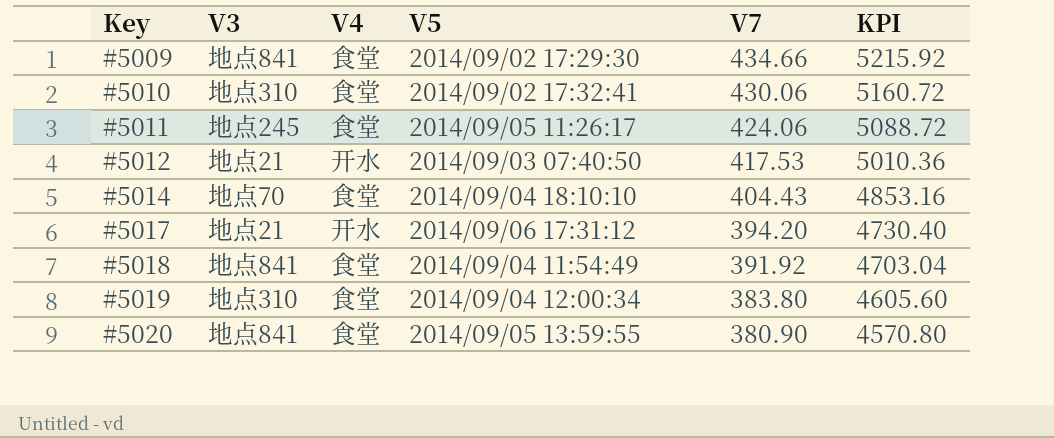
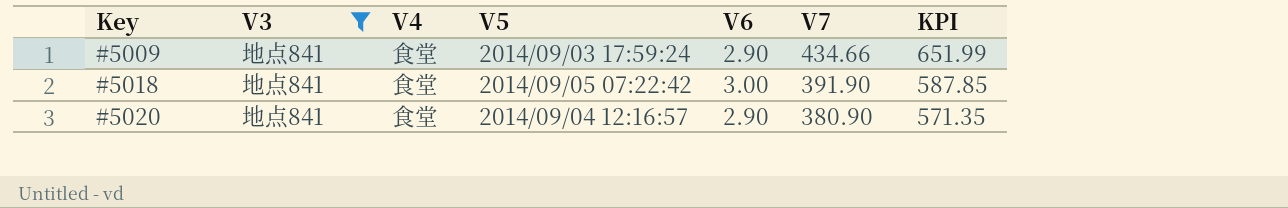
filter: none -> V3 = 地点841
column V6 | position: none -> 5
column KPI | formula: [V7] * 12 -> [V7] * 1.5
#5009 | V5: 2014/09/02 17:29:30 -> 2014/09/03 17:59:24
#5018 | V5: 2014/09/04 11:54:49 -> 2014/09/05 07:22:42
#5018 | V7: 391.92 -> 391.90
#5020 | V5: 2014/09/05 13:59:55 -> 2014/09/04 12:16:57

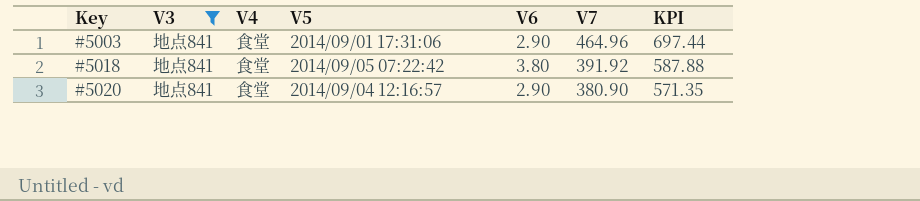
row #5009: 地点841 | 食堂 | 2014/09/03 17:59:24 | 2.90 | 434.66 | 651.99 -> none
row #5003: none -> 地点841 | 食堂 | 2014/09/01 17:31:06 | 2.90 | 464.96 | 697.44
#5018 | V6: 3.00 -> 3.80
#5018 | V7: 391.90 -> 391.92
#5018 | KPI: 587.85 -> 587.88

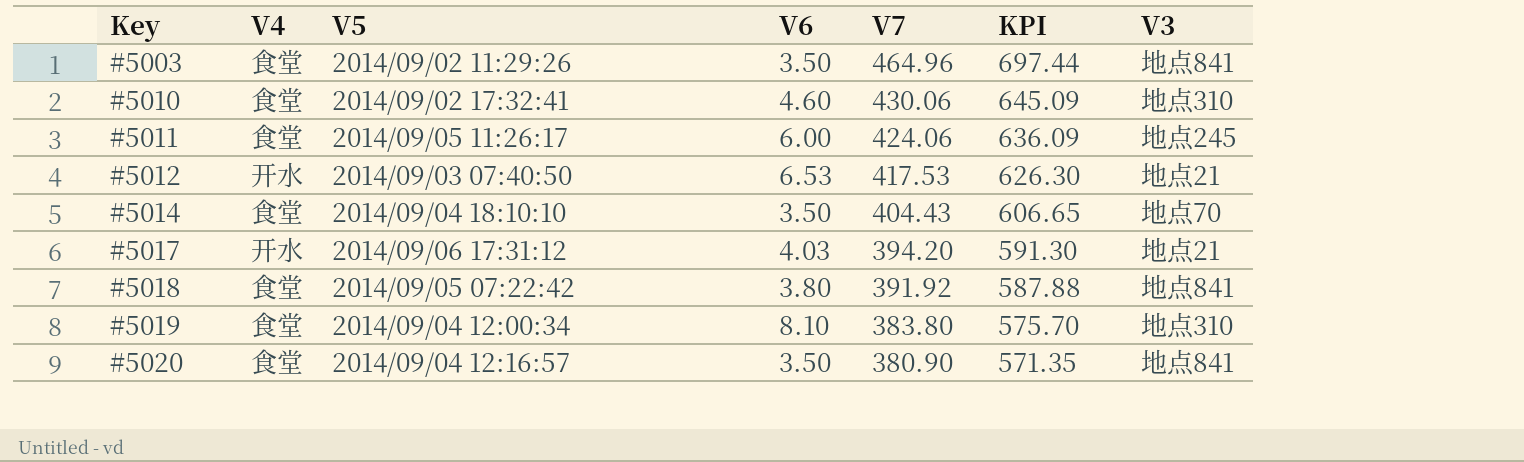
filter: V3 = 地点841 -> none
column V3 | position: 2 -> 7
#5003 | V5: 2014/09/01 17:31:06 -> 2014/09/02 11:29:26
#5003 | V6: 2.90 -> 3.50
#5020 | V6: 2.90 -> 3.50

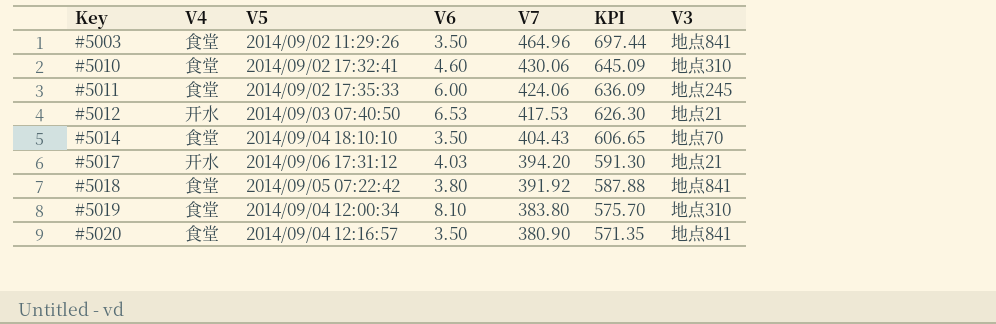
#5011 | V5: 2014/09/05 11:26:17 -> 2014/09/02 17:35:33

